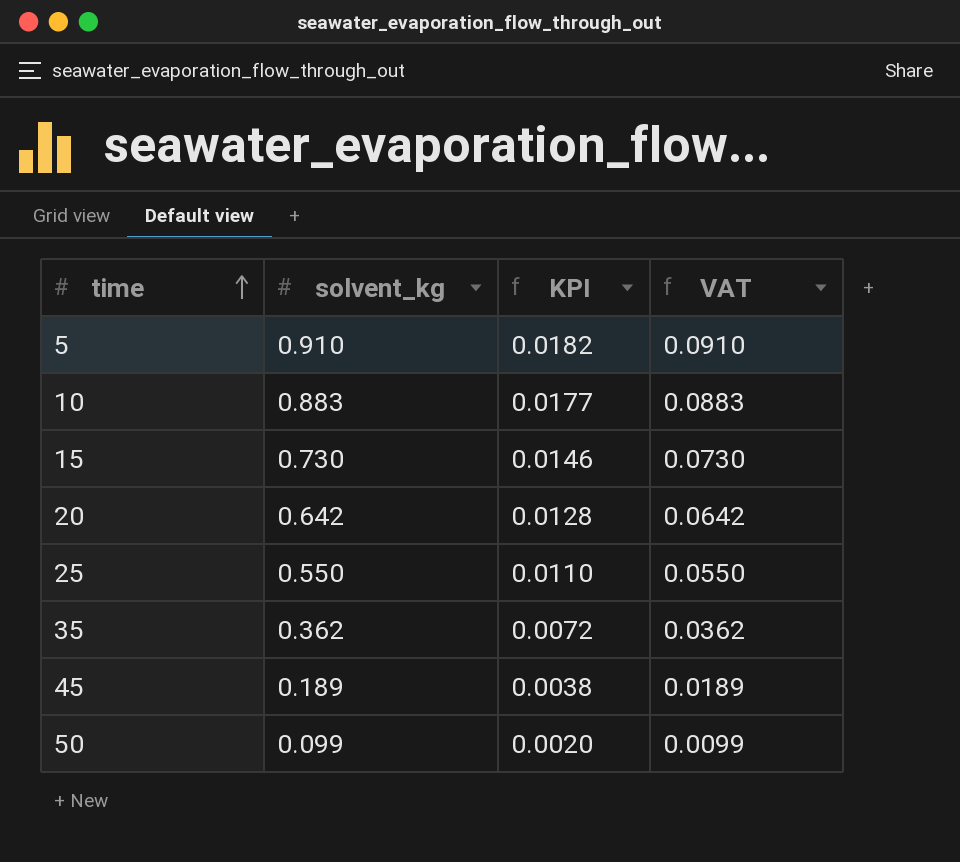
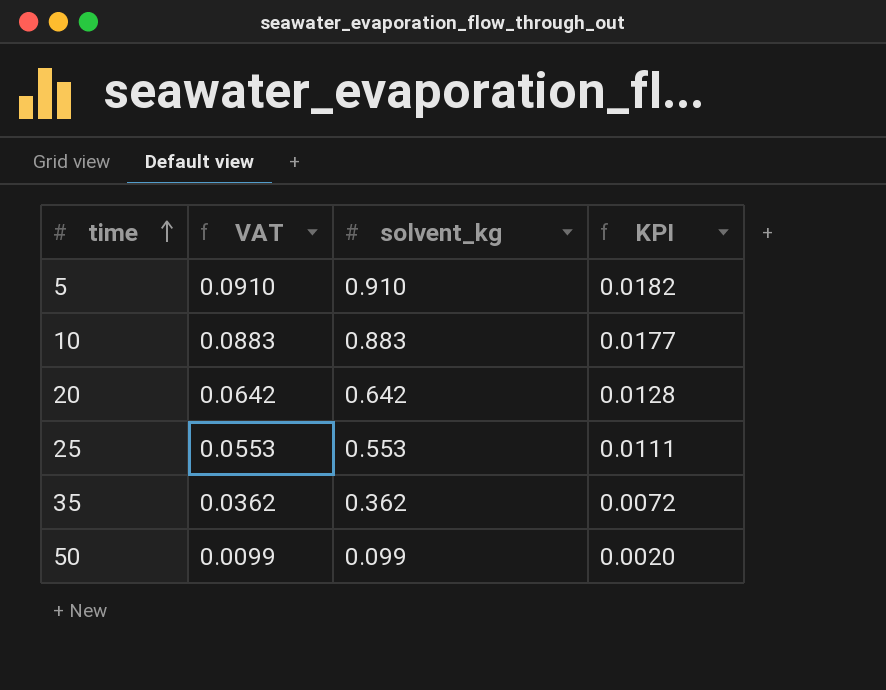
column VAT | position: 4 -> 2
row 15: 0.730 | 0.0146 | 0.0730 -> none
row 45: 0.189 | 0.0038 | 0.0189 -> none
25 | VAT: 0.0550 -> 0.0553
25 | solvent_kg: 0.550 -> 0.553
25 | KPI: 0.0110 -> 0.0111

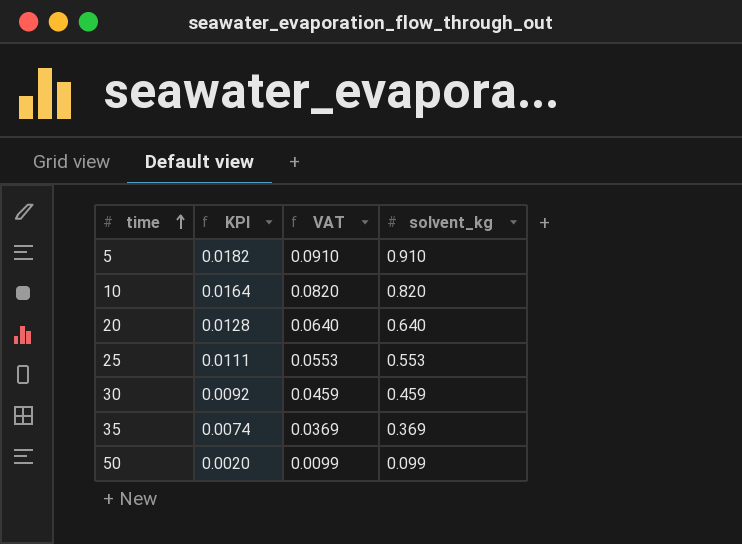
column KPI | position: 4 -> 2
10 | KPI: 0.0177 -> 0.0164
10 | VAT: 0.0883 -> 0.0820
10 | solvent_kg: 0.883 -> 0.820
20 | VAT: 0.0642 -> 0.0640
20 | solvent_kg: 0.642 -> 0.640
row 30: none -> 0.0092 | 0.0459 | 0.459
35 | KPI: 0.0072 -> 0.0074
35 | VAT: 0.0362 -> 0.0369
35 | solvent_kg: 0.362 -> 0.369

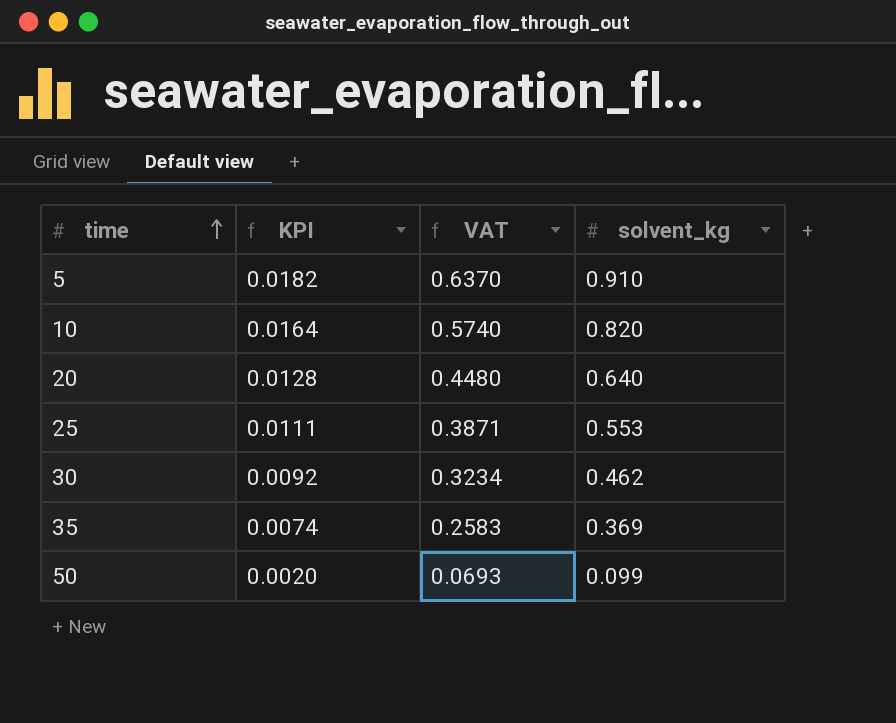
column VAT | formula: [solvent_kg] * 0.1 -> [solvent_kg] * 0.7
30 | solvent_kg: 0.459 -> 0.462

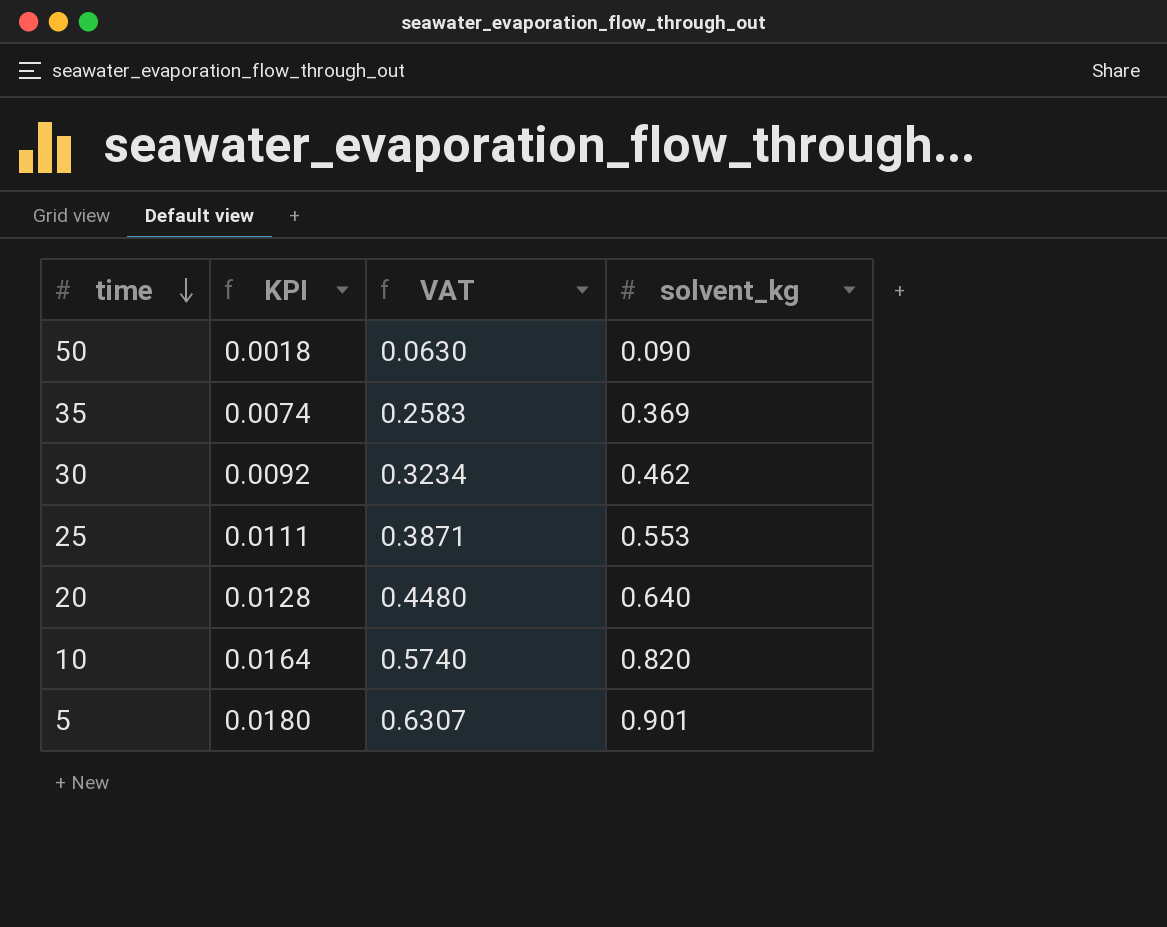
row order: time ascending -> time descending
50 | KPI: 0.0020 -> 0.0018
50 | VAT: 0.0693 -> 0.0630
50 | solvent_kg: 0.099 -> 0.090
5 | KPI: 0.0182 -> 0.0180
5 | VAT: 0.6370 -> 0.6307
5 | solvent_kg: 0.910 -> 0.901

